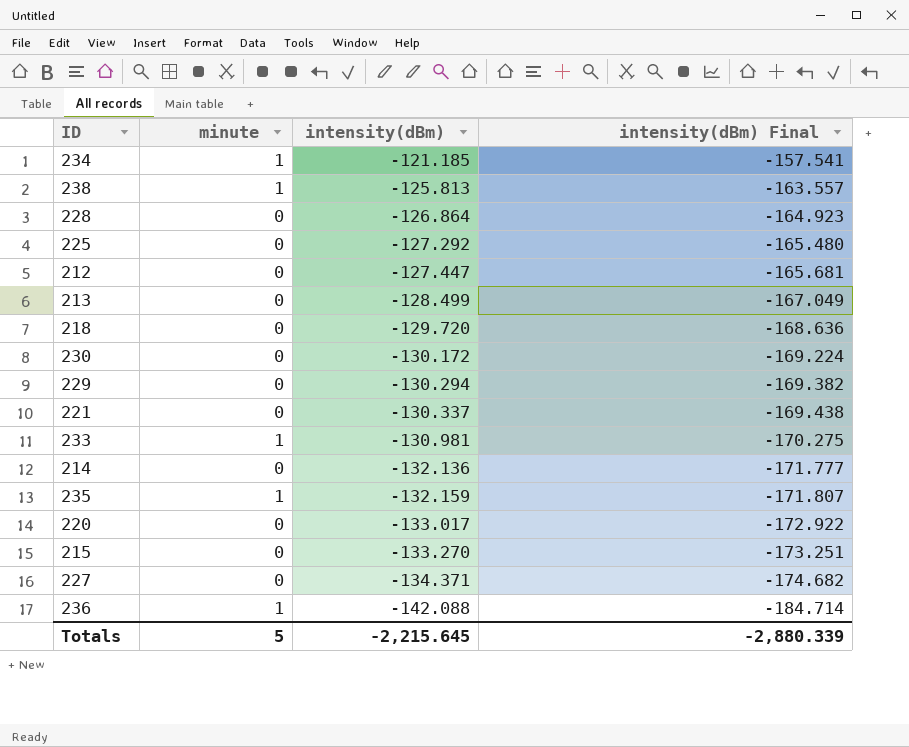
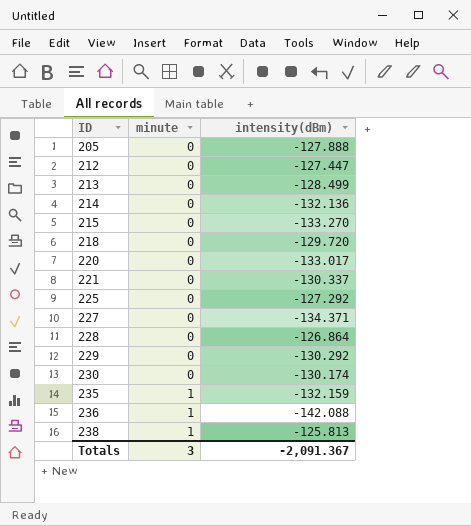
row order: intensity(dBm) descending -> ID ascending
column intensity(dBm) Final | formula: [intensity(dBm)] * 1.3 -> none
row 234: 1 | -121.185 | -157.541 -> none
row 233: 1 | -130.981 | -170.275 -> none
row 205: none -> 0 | -127.888
229 | intensity(dBm): -130.294 -> -130.292
230 | intensity(dBm): -130.172 -> -130.174
Totals | minute: 5 -> 3
Totals | intensity(dBm): -2,215.645 -> -2,091.367

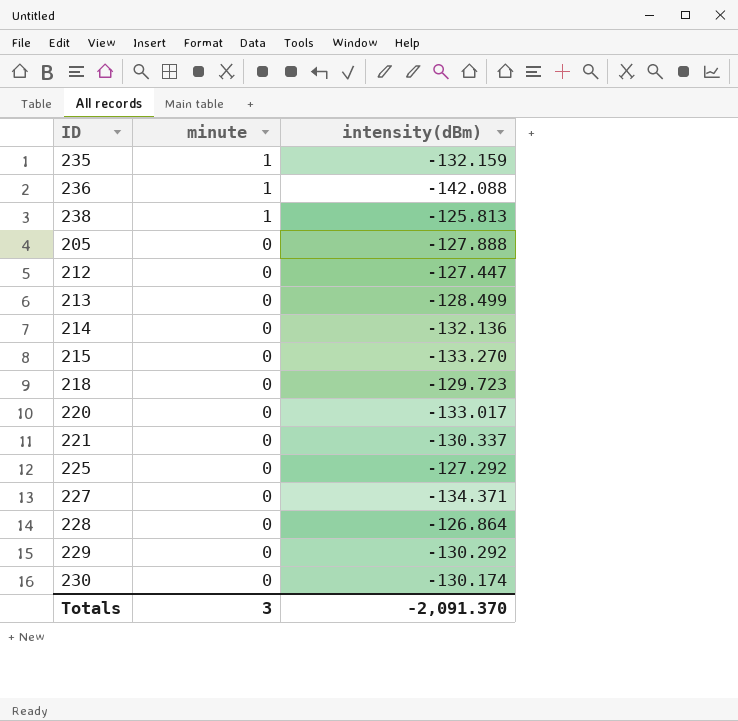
row order: ID ascending -> minute descending
218 | intensity(dBm): -129.720 -> -129.723
Totals | intensity(dBm): -2,091.367 -> -2,091.370

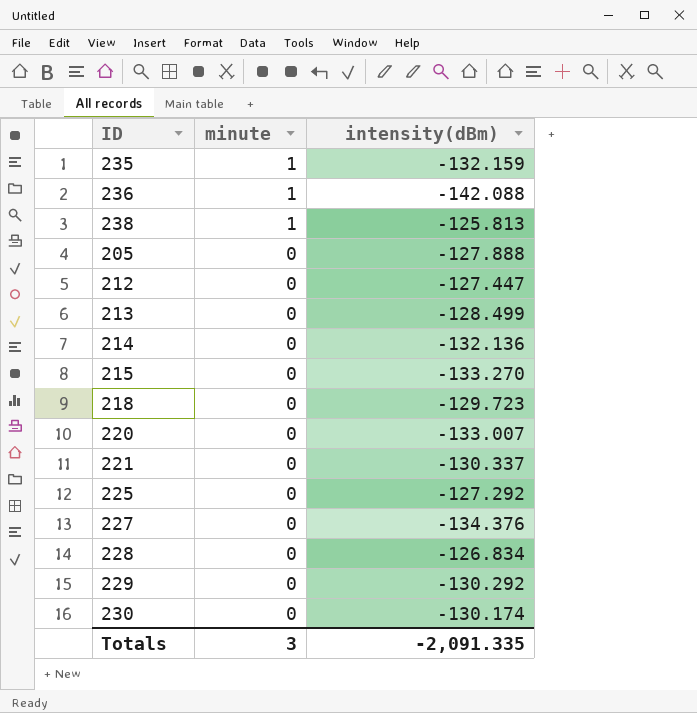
220 | intensity(dBm): -133.017 -> -133.007
227 | intensity(dBm): -134.371 -> -134.376
228 | intensity(dBm): -126.864 -> -126.834
Totals | intensity(dBm): -2,091.370 -> -2,091.335

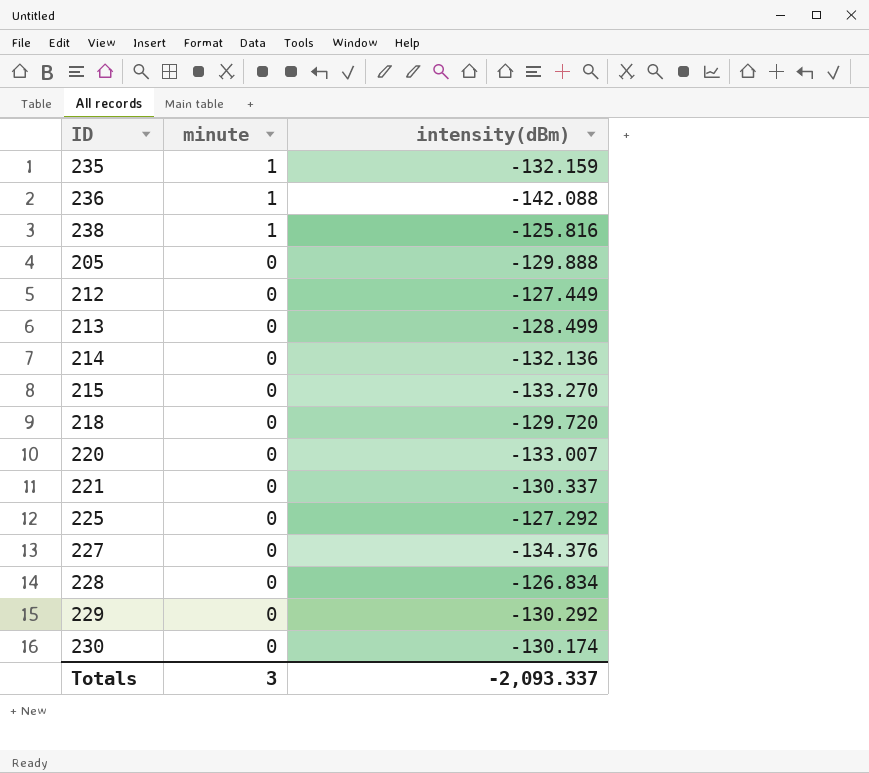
238 | intensity(dBm): -125.813 -> -125.816
205 | intensity(dBm): -127.888 -> -129.888
212 | intensity(dBm): -127.447 -> -127.449
218 | intensity(dBm): -129.723 -> -129.720
Totals | intensity(dBm): -2,091.335 -> -2,093.337

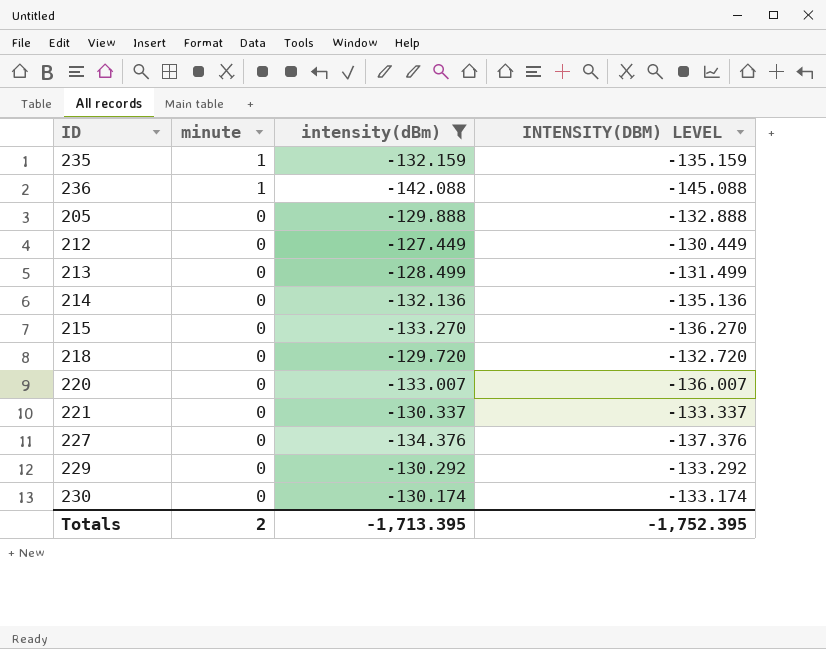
filter: none -> intensity(dBm) <= -127.449
column INTENSITY(DBM) LEVEL | formula: none -> [intensity(dBm)] - 3
Totals | minute: 3 -> 2
Totals | intensity(dBm): -2,093.337 -> -1,713.395

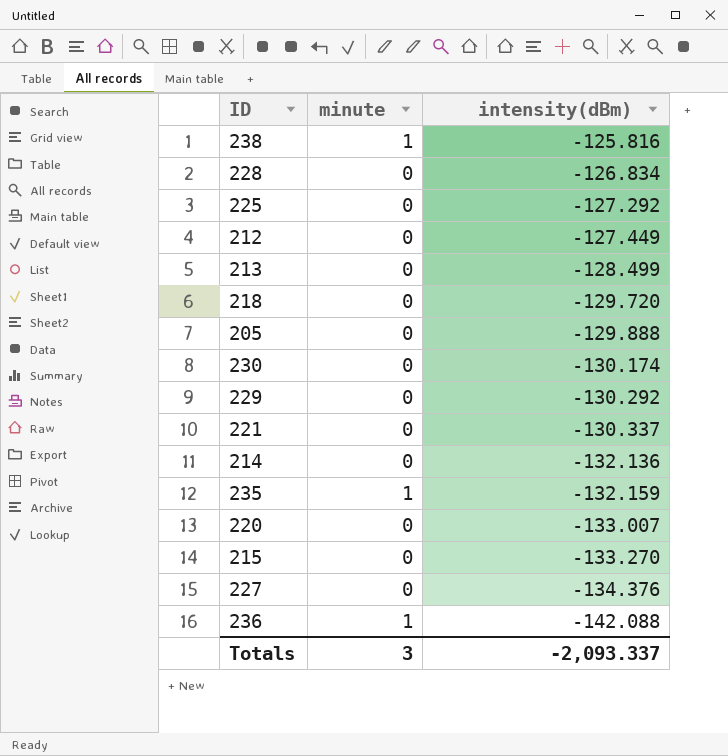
filter: intensity(dBm) <= -127.449 -> none
row order: minute descending -> intensity(dBm) descending
column INTENSITY(DBM) LEVEL | formula: [intensity(dBm)] - 3 -> none
Totals | minute: 2 -> 3
Totals | intensity(dBm): -1,713.395 -> -2,093.337

